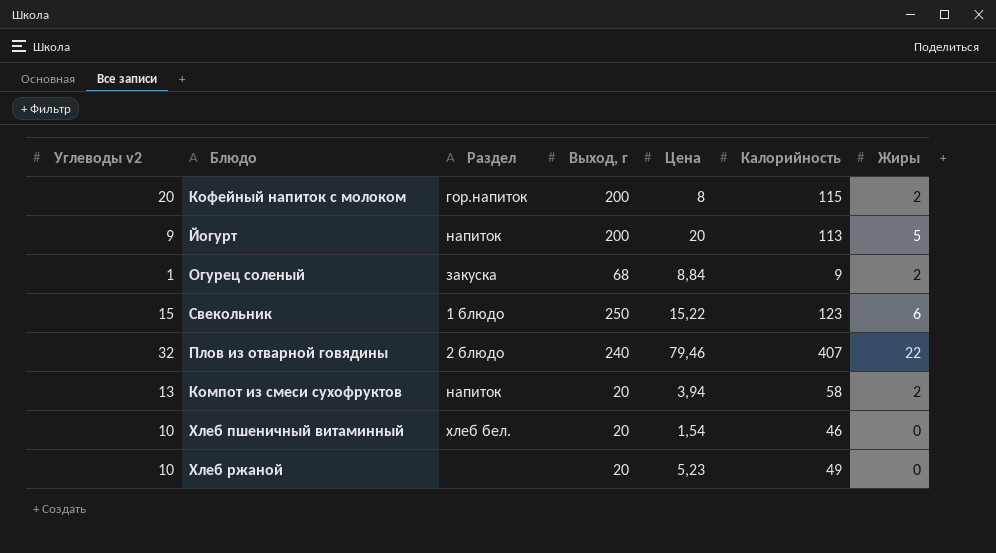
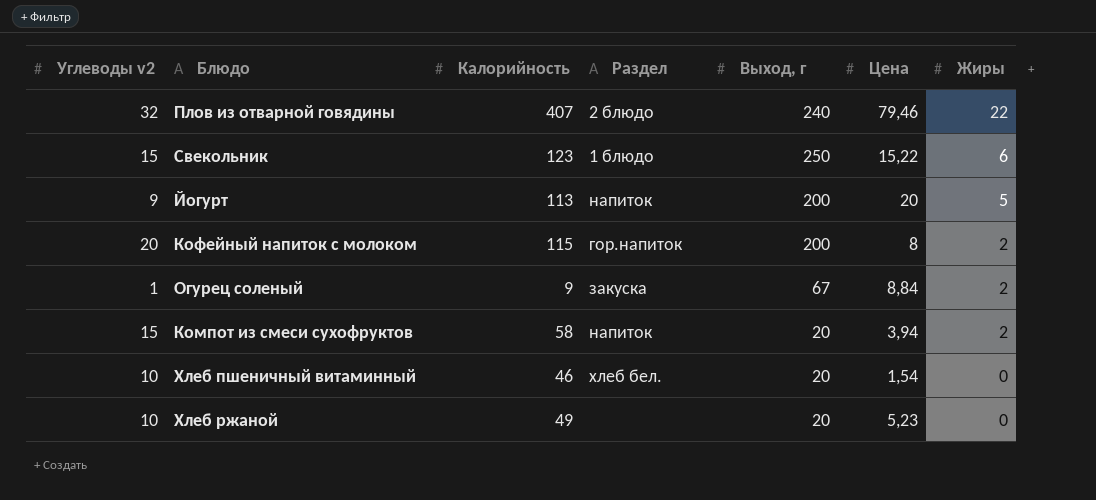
row order: none -> Жиры descending
column Калорийность | position: 6 -> 3
Огурец соленый | Выход, г: 68 -> 67
Компот из смеси сухофруктов | Углеводы v2: 13 -> 15

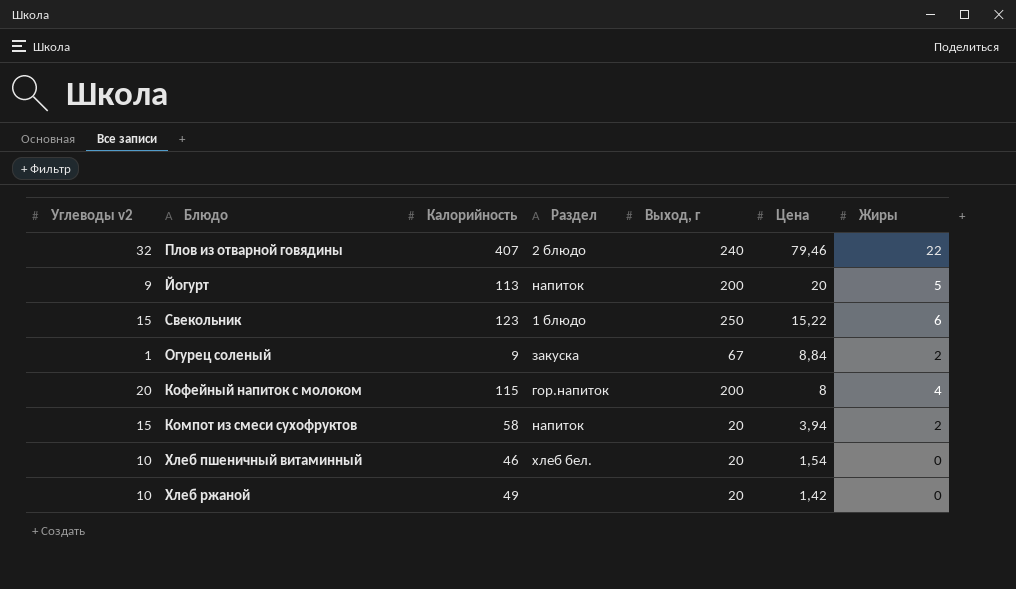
row order: Жиры descending -> Цена descending
Кофейный напиток с молоком | Жиры: 2 -> 4
Хлеб ржаной | Цена: 5,23 -> 1,42

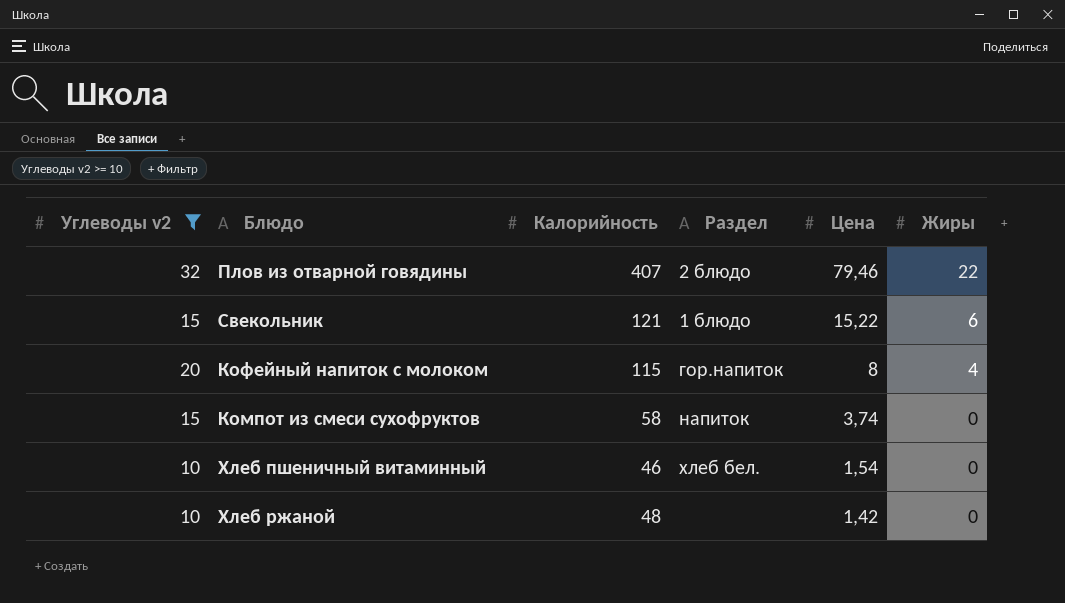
filter: none -> Углеводы v2 >= 10
column Выход, г | position: 5 -> none
Свекольник | Калорийность: 123 -> 121
Компот из смеси сухофруктов | Цена: 3,94 -> 3,74
Компот из смеси сухофруктов | Жиры: 2 -> 0
Хлеб ржаной | Калорийность: 49 -> 48

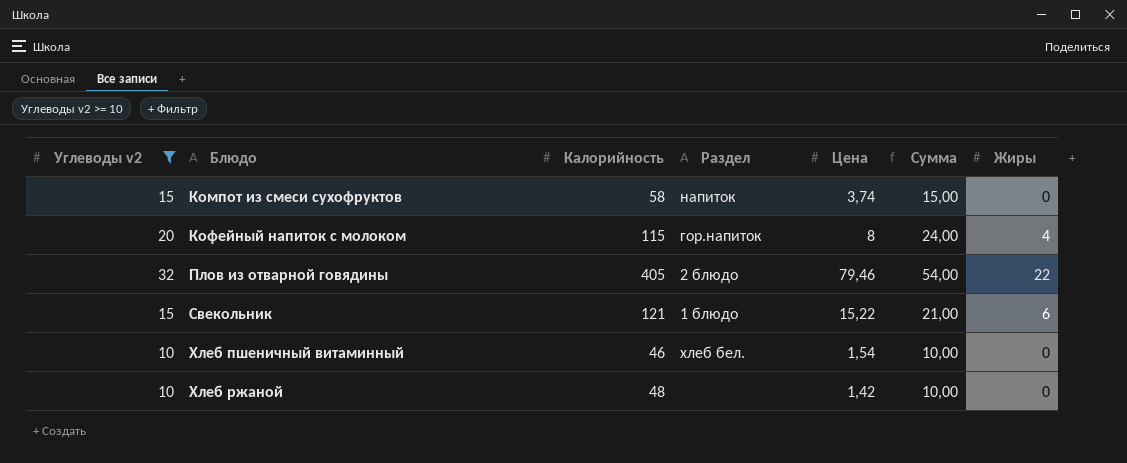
row order: Цена descending -> Блюдо ascending
column Сумма | formula: none -> [Углеводы v2] + [Жиры]
Плов из отварной говядины | Калорийность: 407 -> 405

